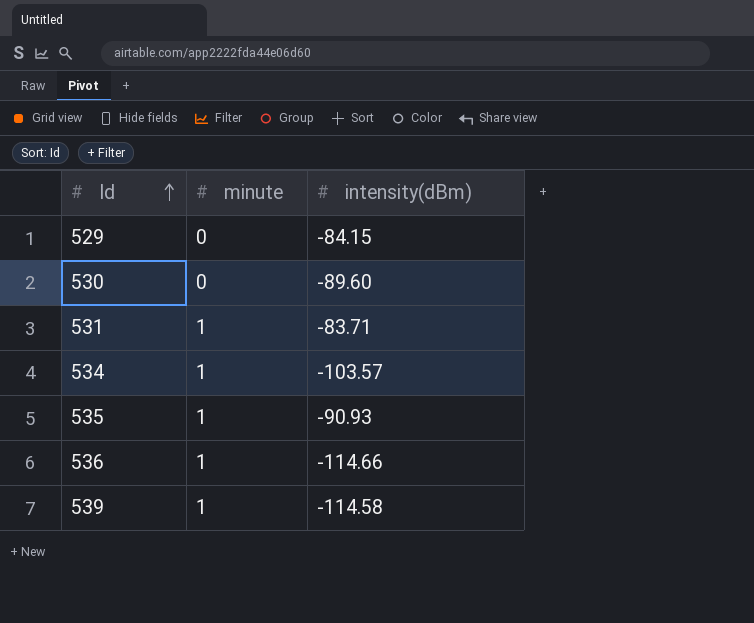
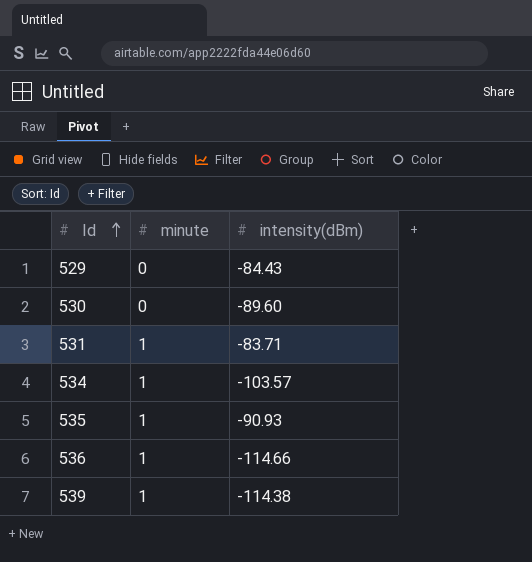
529 | intensity(dBm): -84.15 -> -84.43
539 | intensity(dBm): -114.58 -> -114.38

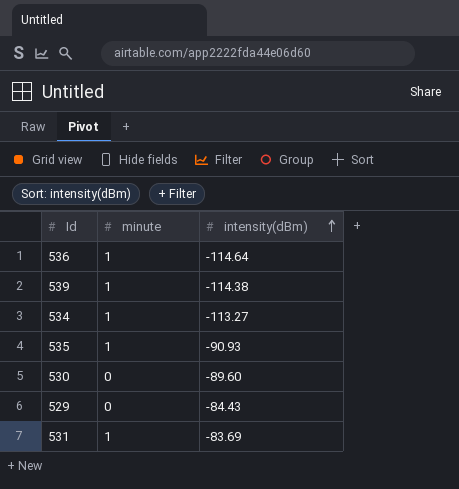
row order: Id ascending -> intensity(dBm) ascending
536 | intensity(dBm): -114.66 -> -114.64
534 | intensity(dBm): -103.57 -> -113.27
531 | intensity(dBm): -83.71 -> -83.69

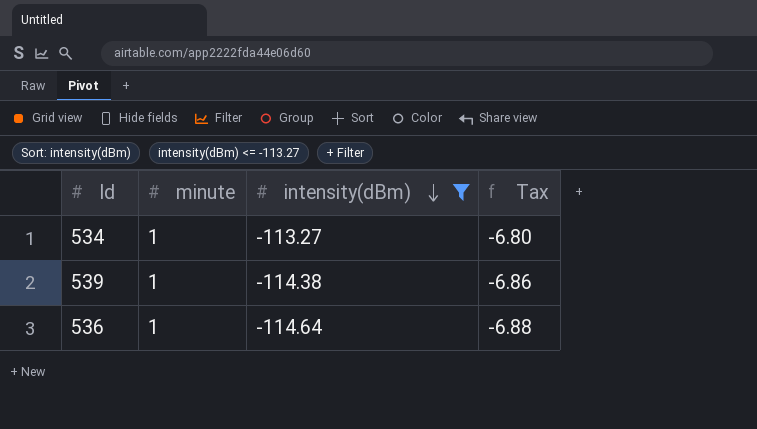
filter: none -> intensity(dBm) <= -113.27
row order: intensity(dBm) ascending -> intensity(dBm) descending
column Tax | formula: none -> [intensity(dBm)] * 0.06

